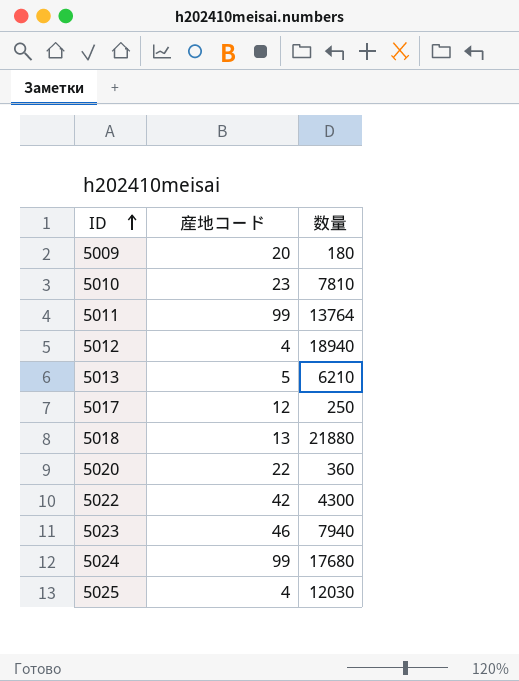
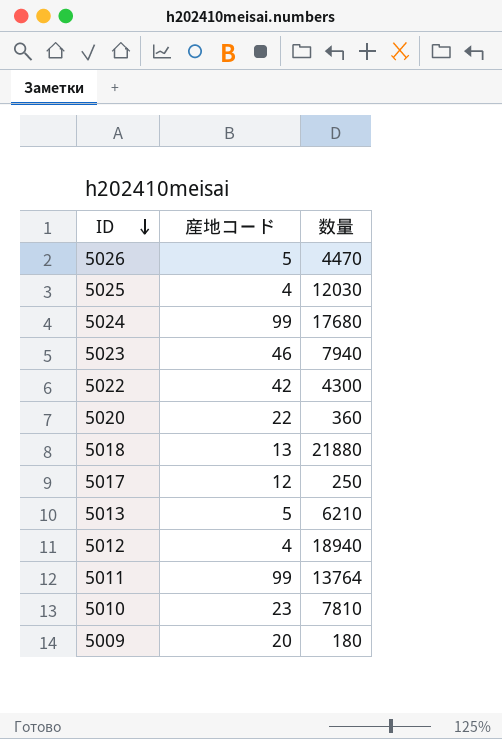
row order: ID ascending -> ID descending
row 5026: none -> 5 | 4470

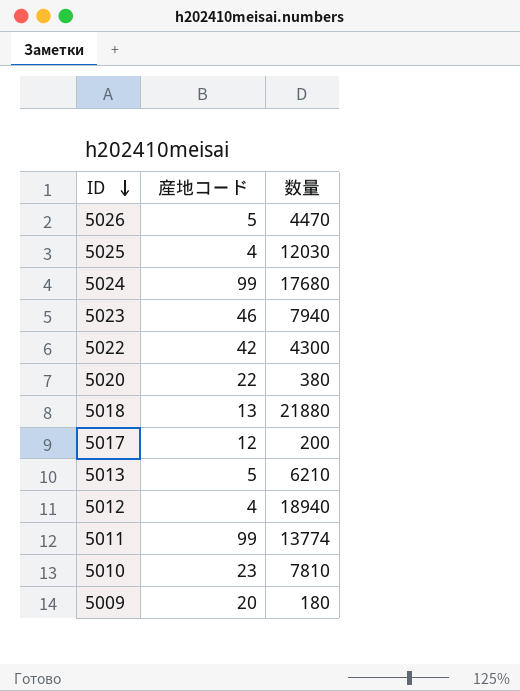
5020 | 数量: 360 -> 380
5017 | 数量: 250 -> 200
5011 | 数量: 13764 -> 13774

